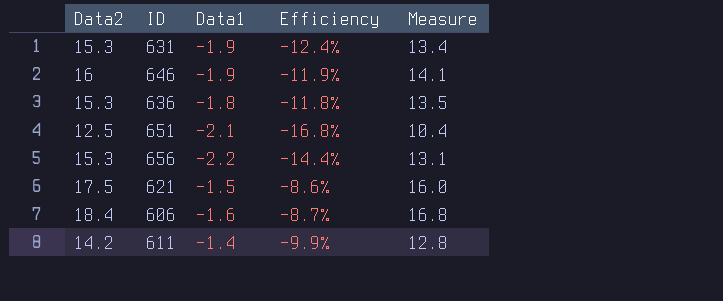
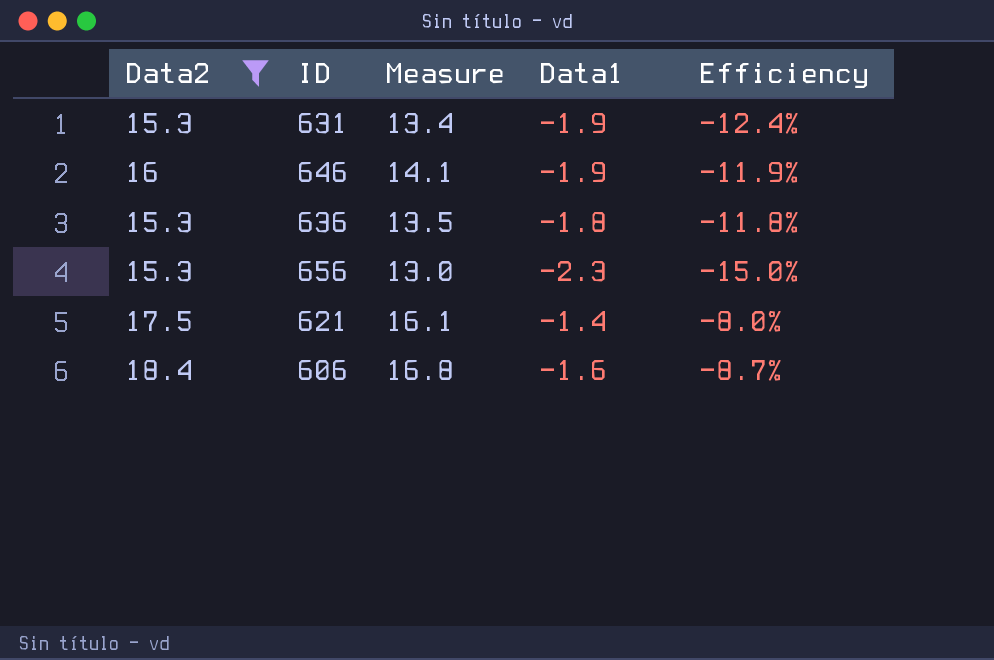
filter: none -> Data2 >= 15.3
column Measure | position: 5 -> 3
656 | Measure: 13.1 -> 13.0
656 | Data1: -2.2 -> -2.3
656 | Efficiency: -14.4% -> -15.0%
621 | Measure: 16.0 -> 16.1
621 | Data1: -1.5 -> -1.4
621 | Efficiency: -8.6% -> -8.0%

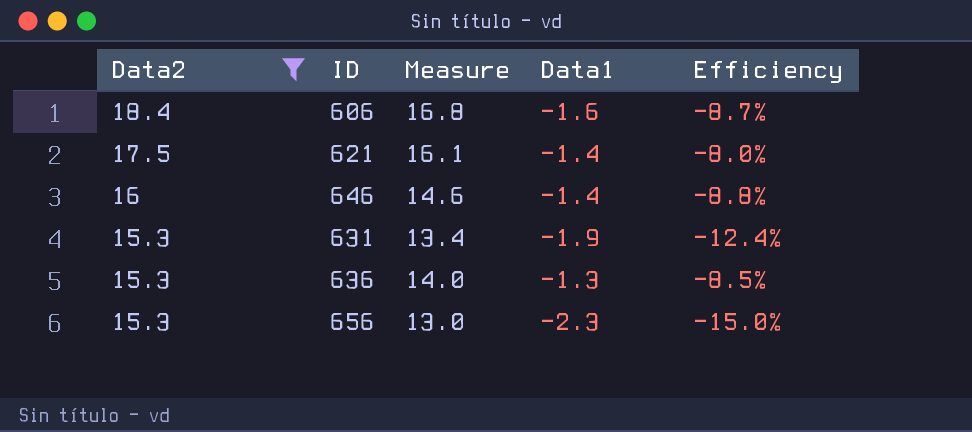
row order: none -> Data2 descending
646 | Measure: 14.1 -> 14.6
646 | Data1: -1.9 -> -1.4
646 | Efficiency: -11.9% -> -8.8%
636 | Measure: 13.5 -> 14.0
636 | Data1: -1.8 -> -1.3
636 | Efficiency: -11.8% -> -8.5%

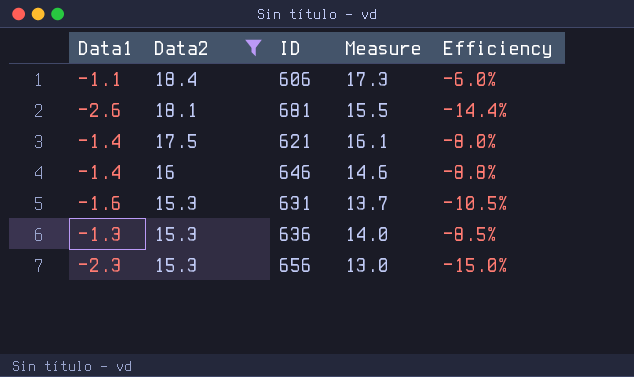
column Data1 | position: 4 -> 1
606 | Data1: -1.6 -> -1.1
606 | Measure: 16.8 -> 17.3
606 | Efficiency: -8.7% -> -6.0%
row 681: none -> -2.6 | 18.1 | 15.5 | -14.4%
631 | Data1: -1.9 -> -1.6
631 | Measure: 13.4 -> 13.7
631 | Efficiency: -12.4% -> -10.5%

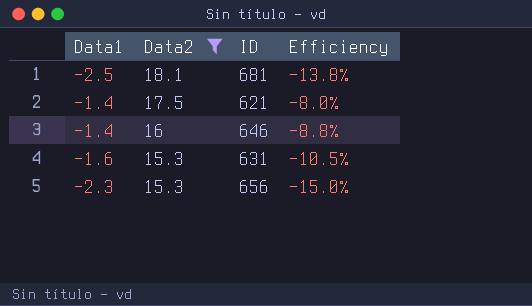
column Measure | formula: [Data1] + [Data2] -> none
row 606: -1.1 | 18.4 | 17.3 | -6.0% -> none
row 636: -1.3 | 15.3 | 14.0 | -8.5% -> none
681 | Data1: -2.6 -> -2.5
681 | Efficiency: -14.4% -> -13.8%

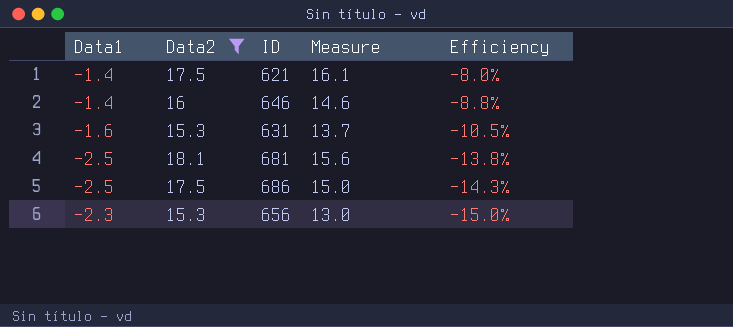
row order: Data2 descending -> Efficiency descending
column Measure | formula: none -> [Data1] + [Data2]
row 686: none -> -2.5 | 17.5 | 15.0 | -14.3%

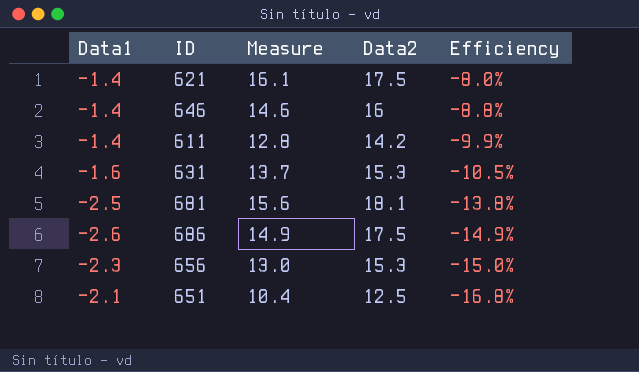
filter: Data2 >= 15.3 -> none
column Data2 | position: 2 -> 4
686 | Data1: -2.5 -> -2.6
686 | Measure: 15.0 -> 14.9
686 | Efficiency: -14.3% -> -14.9%

